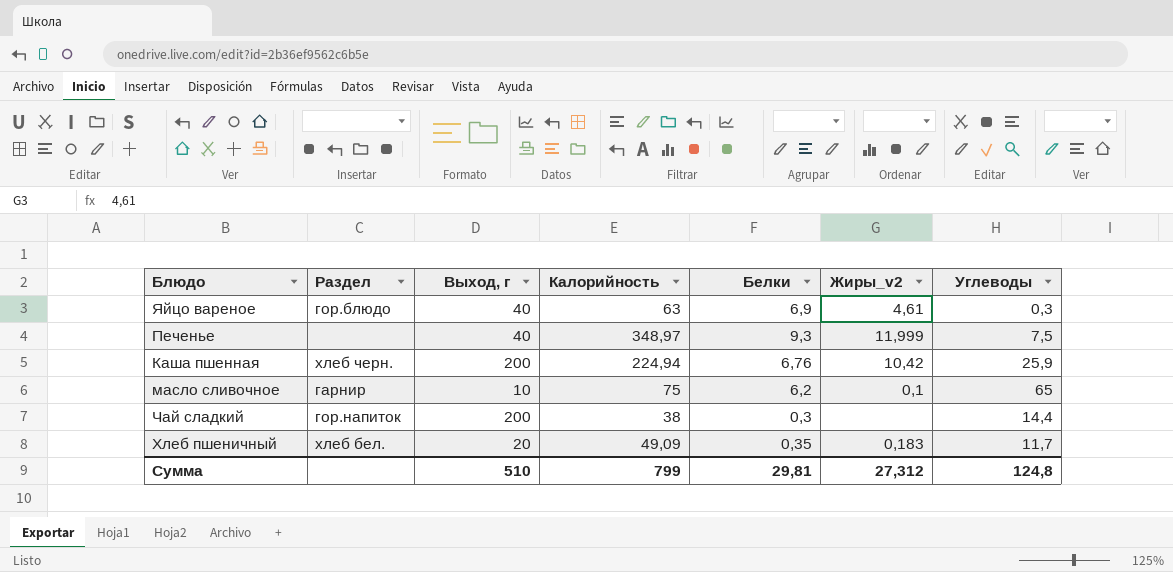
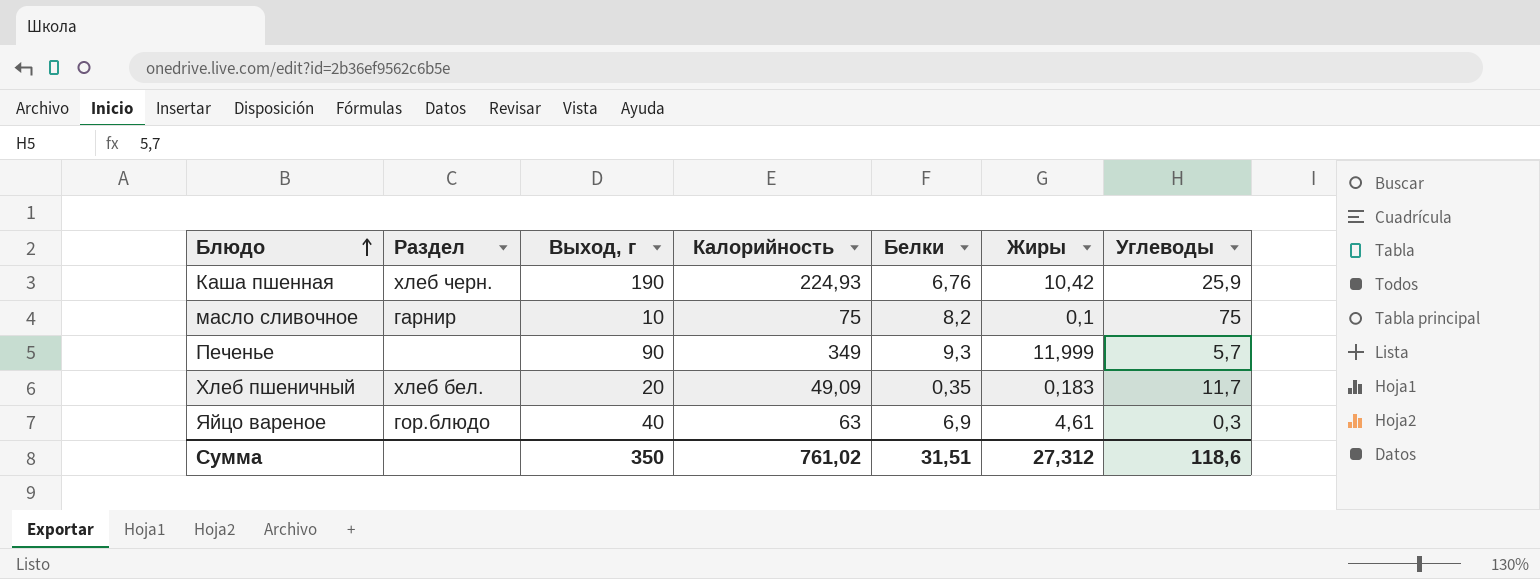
row order: none -> Блюдо ascending
column name: Жиры_v2 -> Жиры
row Чай сладкий: гор.напиток | 200 | 38 | 0,3 | none | 14,4 -> none
Каша пшенная | Выход, г: 200 -> 190
Каша пшенная | Калорийность: 224,94 -> 224,93
масло сливочное | Белки: 6,2 -> 8,2
масло сливочное | Углеводы: 65 -> 75
Печенье | Выход, г: 40 -> 90
Печенье | Калорийность: 348,97 -> 349
Печенье | Углеводы: 7,5 -> 5,7
Сумма | Выход, г: 510 -> 350
Сумма | Калорийность: 799 -> 761,02
Сумма | Белки: 29,81 -> 31,51
Сумма | Углеводы: 124,8 -> 118,6

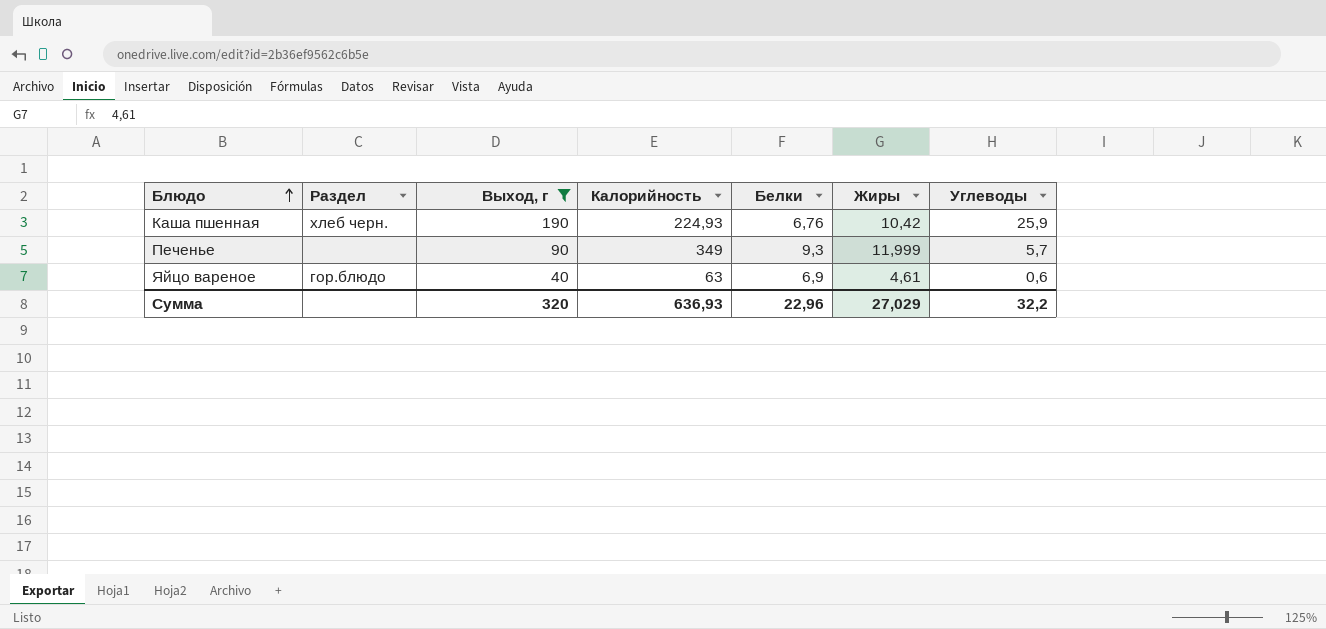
filter: none -> Выход, г >= 40
Яйцо вареное | Углеводы: 0,3 -> 0,6
Сумма | Выход, г: 350 -> 320
Сумма | Калорийность: 761,02 -> 636,93
Сумма | Белки: 31,51 -> 22,96
Сумма | Жиры: 27,312 -> 27,029
Сумма | Углеводы: 118,6 -> 32,2

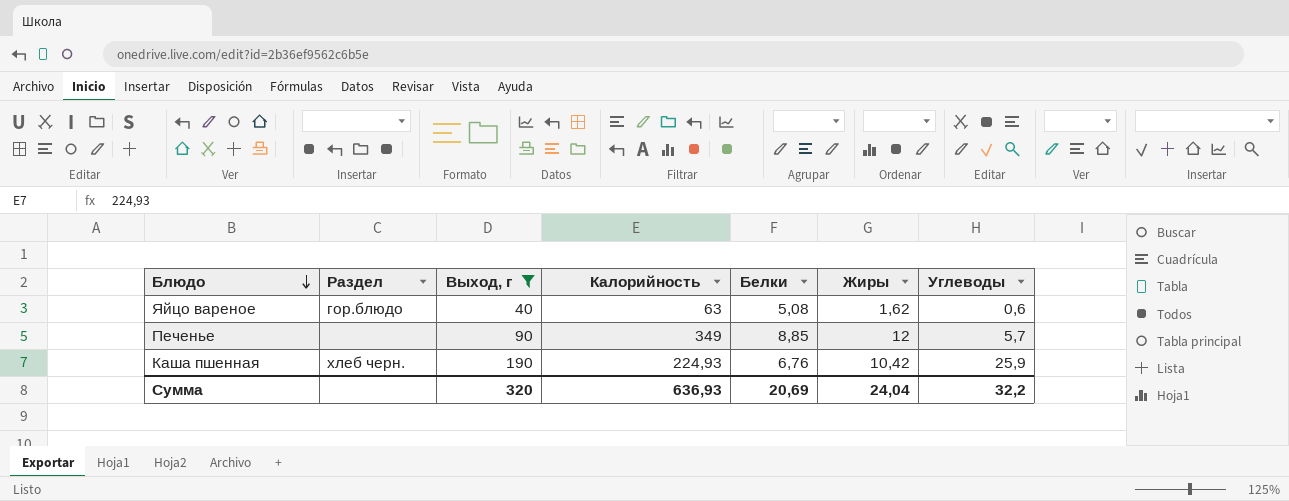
row order: Блюдо ascending -> Блюдо descending
Яйцо вареное | Белки: 6,9 -> 5,08
Яйцо вареное | Жиры: 4,61 -> 1,62
Печенье | Белки: 9,3 -> 8,85
Печенье | Жиры: 11,999 -> 12
Сумма | Белки: 22,96 -> 20,69
Сумма | Жиры: 27,029 -> 24,04

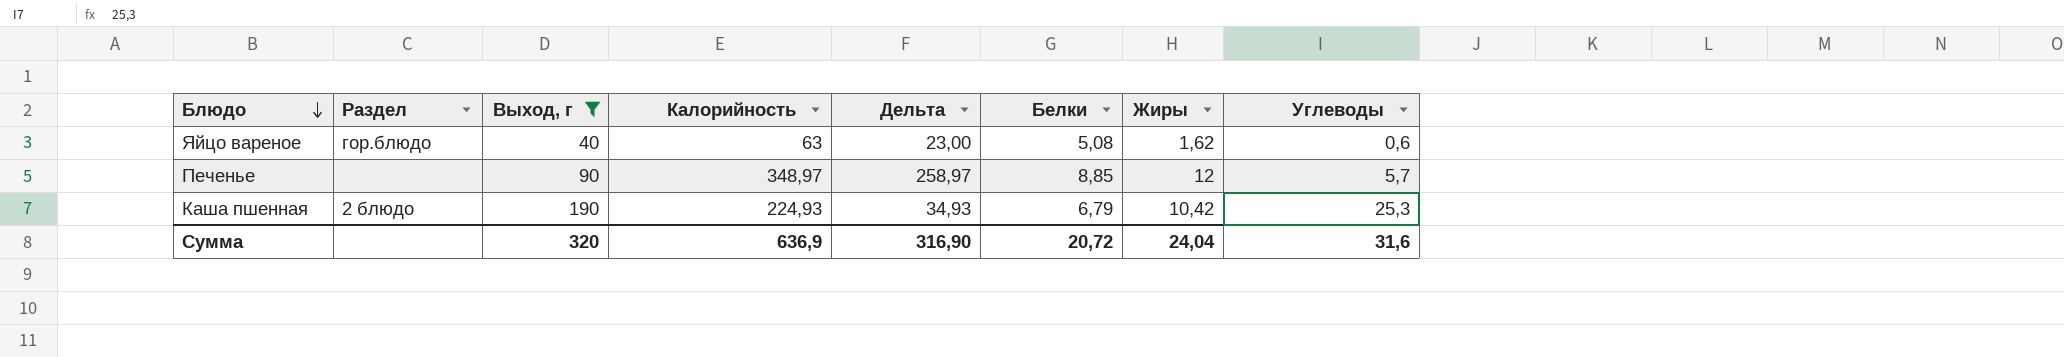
column Дельта | formula: none -> [Калорийность] - [Выход, г]
Печенье | Калорийность: 349 -> 348,97
Каша пшенная | Раздел: хлеб черн. -> 2 блюдо
Каша пшенная | Белки: 6,76 -> 6,79
Каша пшенная | Углеводы: 25,9 -> 25,3
Сумма | Калорийность: 636,93 -> 636,9
Сумма | Белки: 20,69 -> 20,72
Сумма | Углеводы: 32,2 -> 31,6

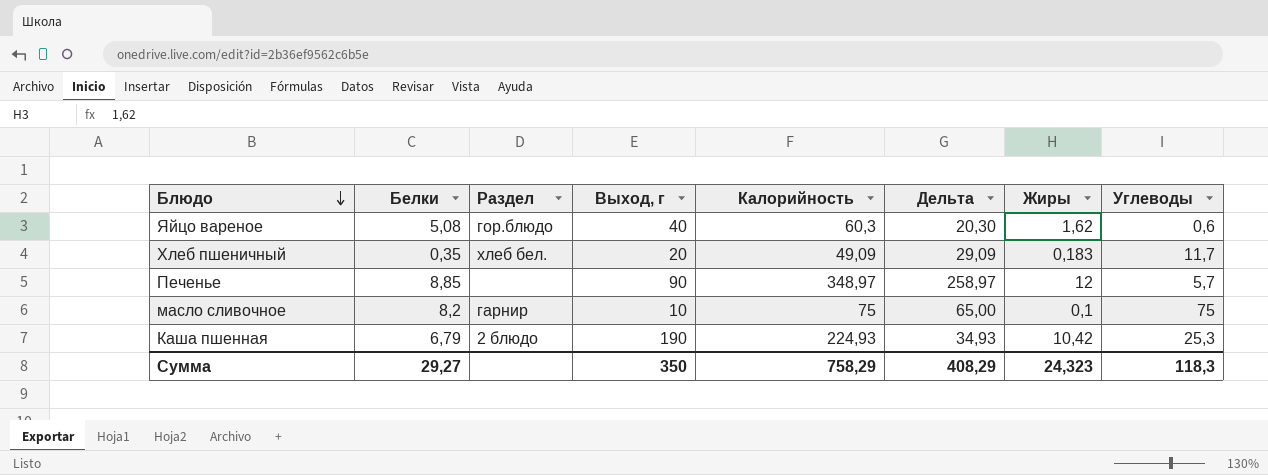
filter: Выход, г >= 40 -> none
column Белки | position: 6 -> 2
Яйцо вареное | Калорийность: 63 -> 60,3
Яйцо вареное | Дельта: 23,00 -> 20,30
Сумма | Белки: 20,72 -> 29,27
Сумма | Выход, г: 320 -> 350
Сумма | Калорийность: 636,9 -> 758,29
Сумма | Дельта: 316,90 -> 408,29
Сумма | Жиры: 24,04 -> 24,323
Сумма | Углеводы: 31,6 -> 118,3

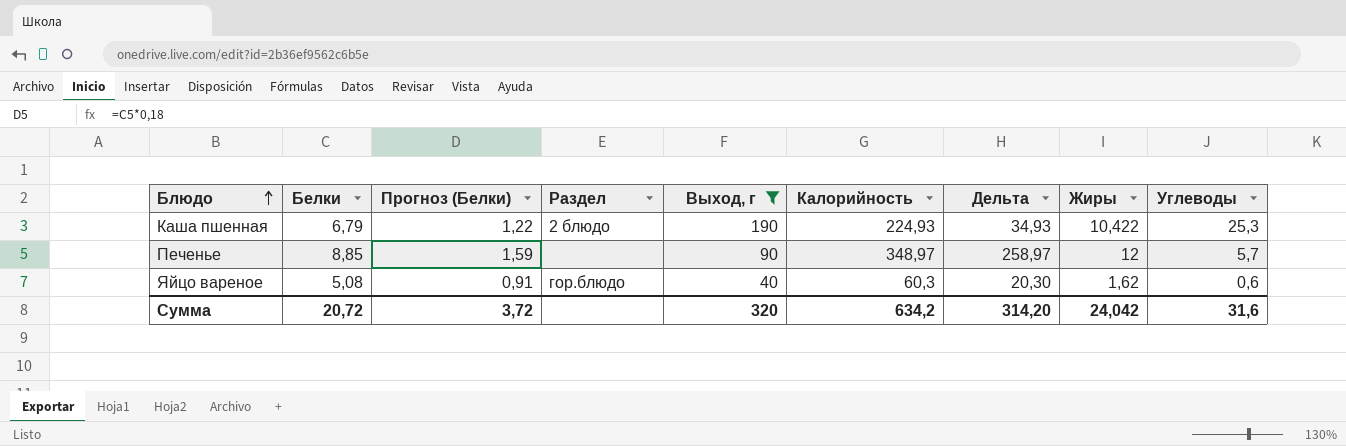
filter: none -> Выход, г >= 40
row order: Блюдо descending -> Блюдо ascending
column Прогноз (Белки) | formula: none -> [Белки] * 0,18
Каша пшенная | Жиры: 10,42 -> 10,422
Сумма | Белки: 29,27 -> 20,72
Сумма | Выход, г: 350 -> 320
Сумма | Калорийность: 758,29 -> 634,2
Сумма | Дельта: 408,29 -> 314,20
Сумма | Жиры: 24,323 -> 24,042
Сумма | Углеводы: 118,3 -> 31,6

